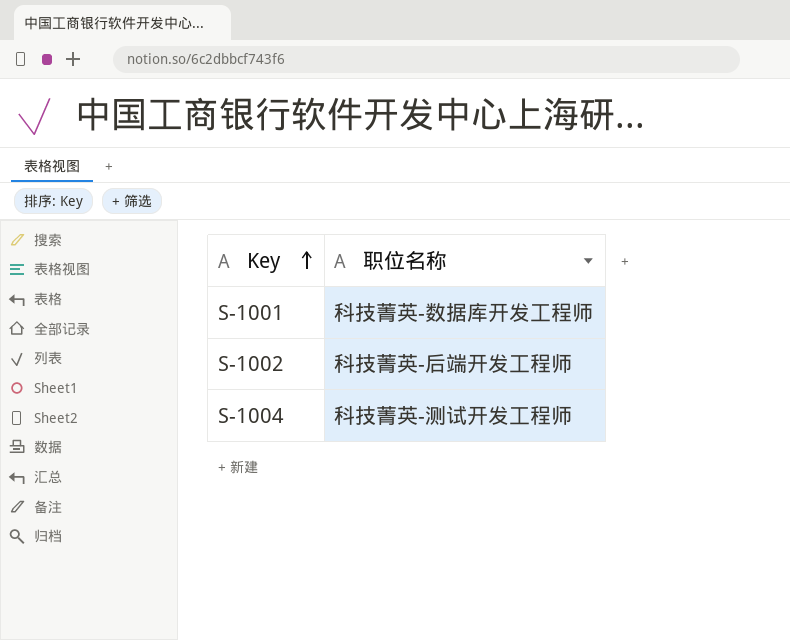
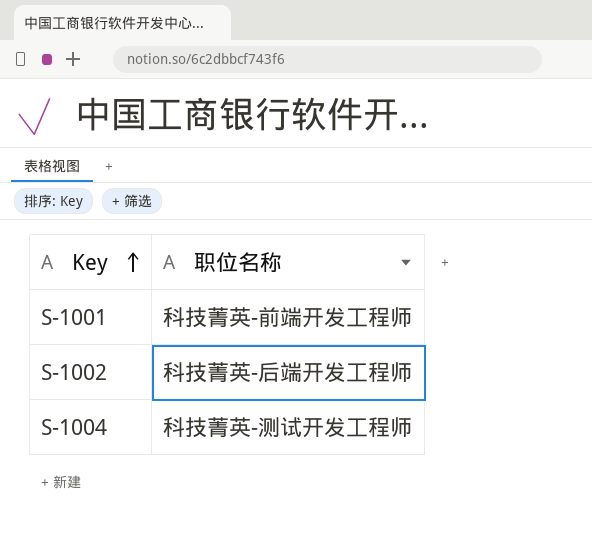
S-1001 | 职位名称: 科技菁英-数据库开发工程师 -> 科技菁英-前端开发工程师

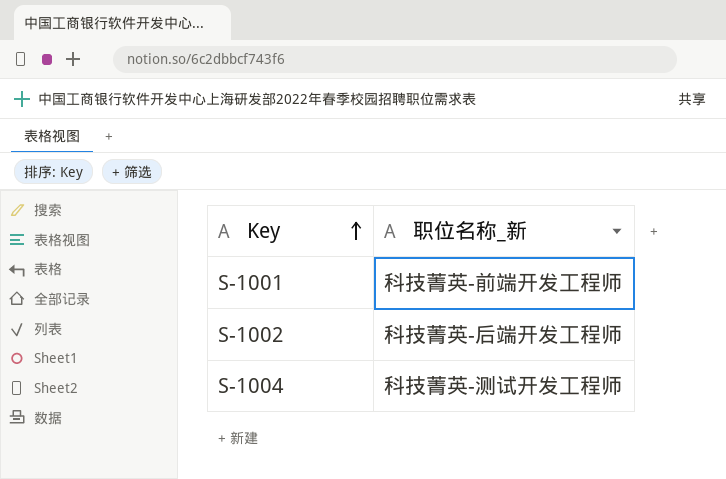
column name: 职位名称 -> 职位名称_新

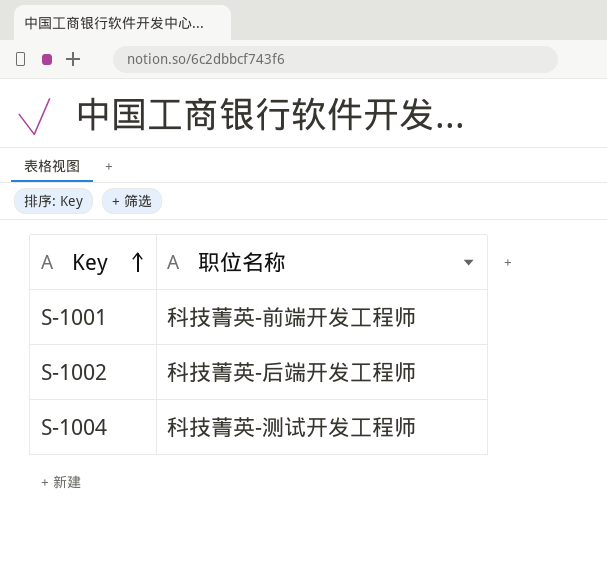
column name: 职位名称_新 -> 职位名称

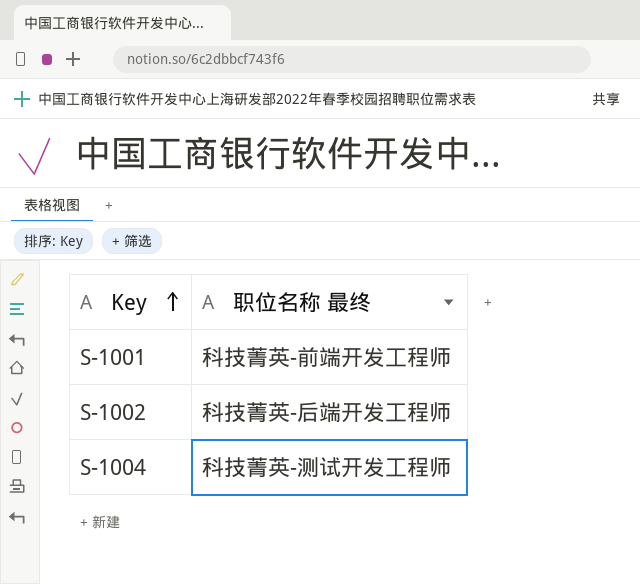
column name: 职位名称 -> 职位名称 最终

